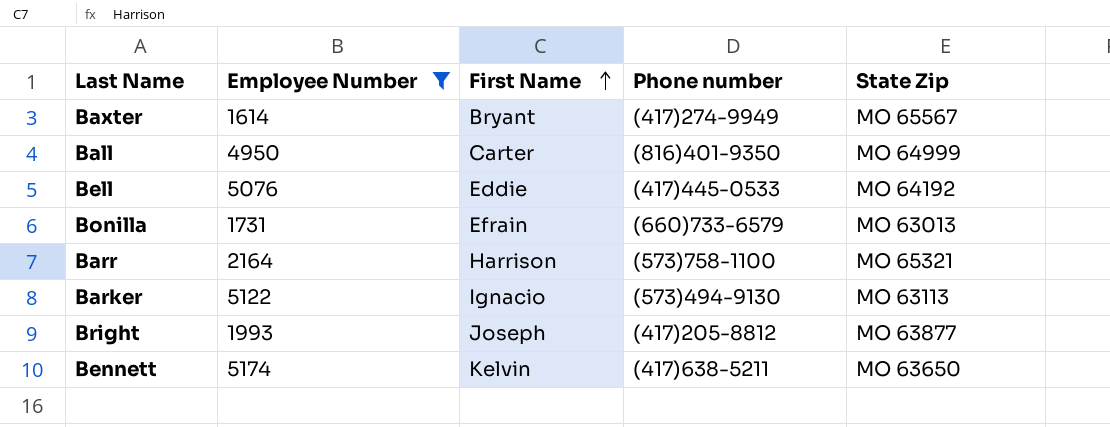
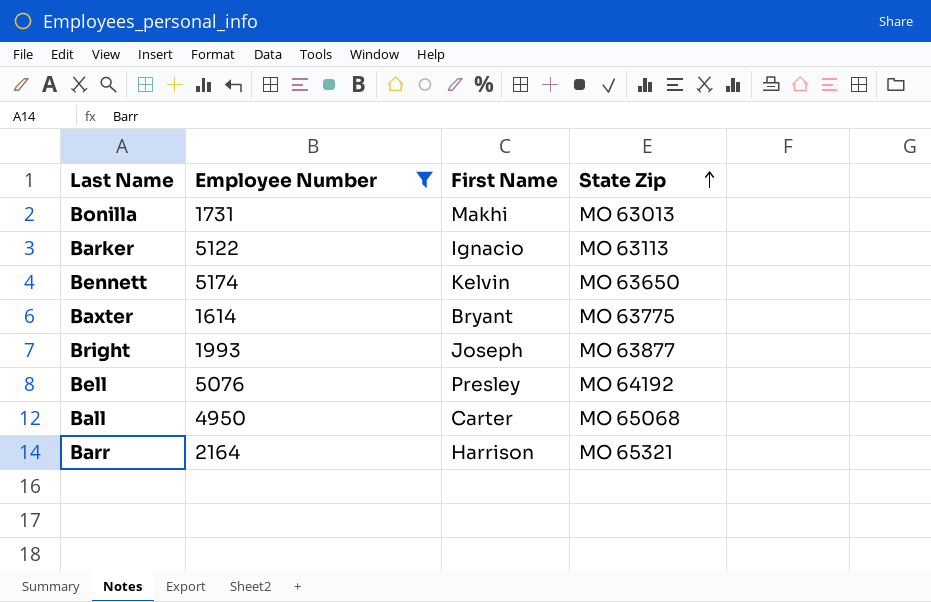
row order: First Name ascending -> State Zip ascending
column Phone number | position: 4 -> none
Bonilla | First Name: Efrain -> Makhi
Baxter | State Zip: MO 65567 -> MO 63775
Bell | First Name: Eddie -> Presley
Ball | State Zip: MO 64999 -> MO 65068

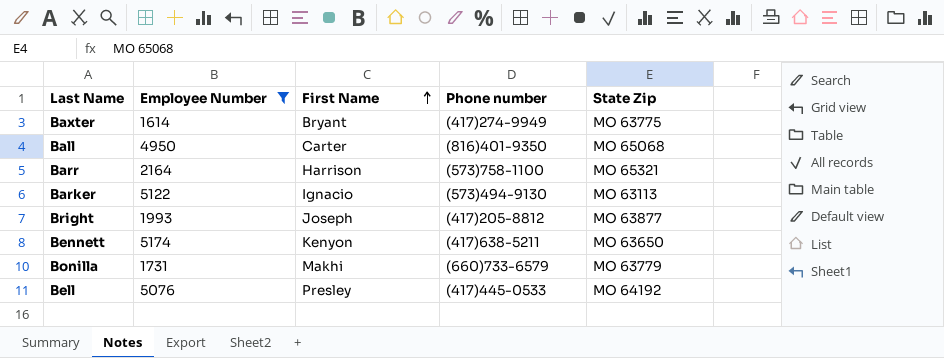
row order: State Zip ascending -> First Name ascending
column Phone number | position: none -> 4
Bennett | First Name: Kelvin -> Kenyon
Bonilla | State Zip: MO 63013 -> MO 63779

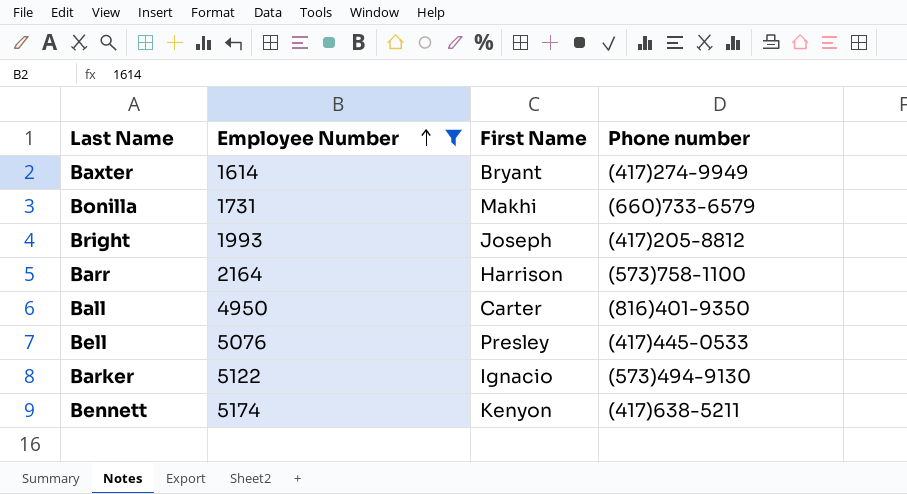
row order: First Name ascending -> Employee Number ascending
column State Zip | position: 5 -> none

